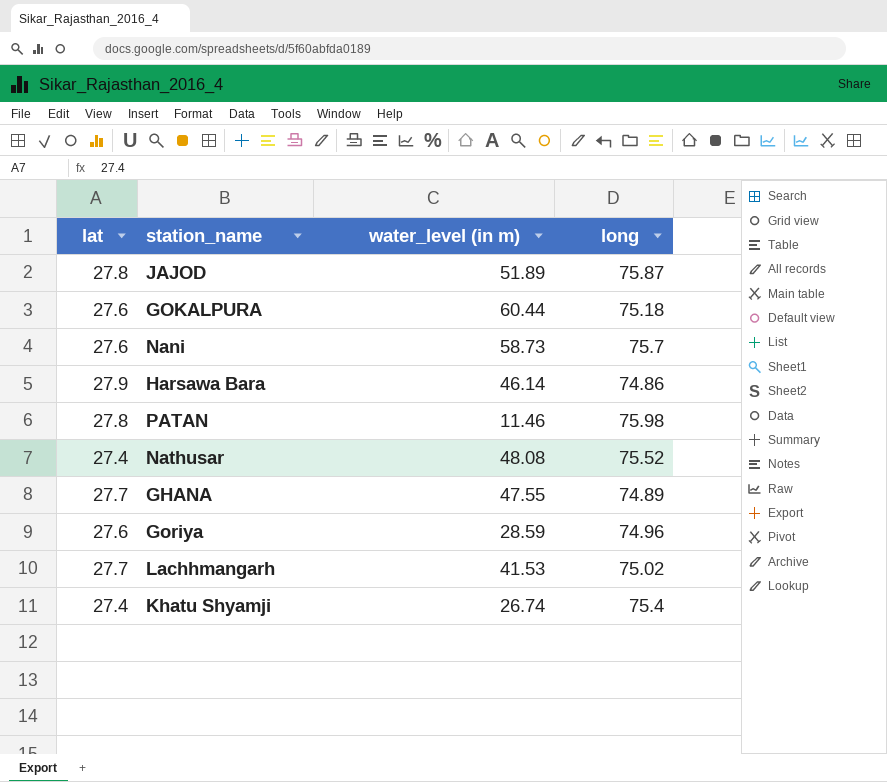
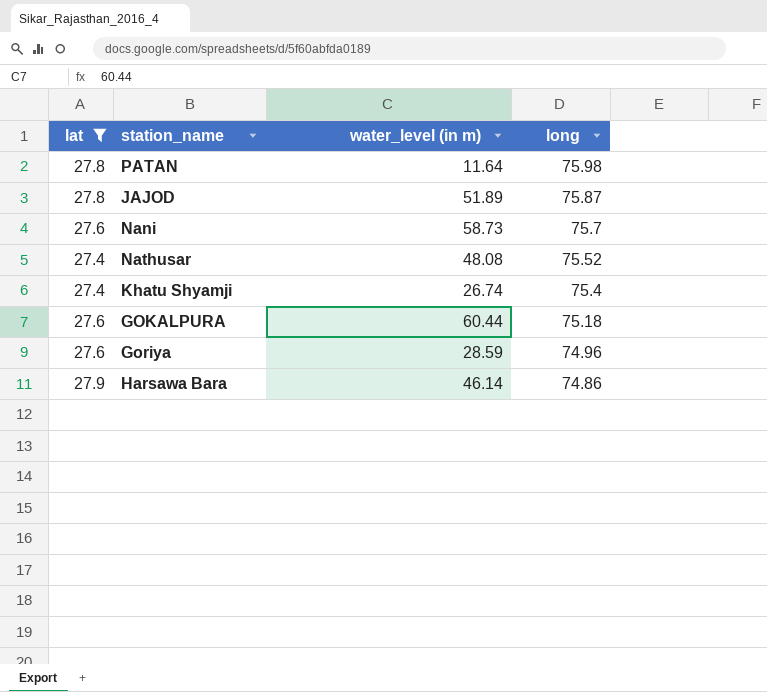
filter: none -> lat != 27.7
row order: none -> long descending
PATAN | water_level (in m): 11.46 -> 11.64

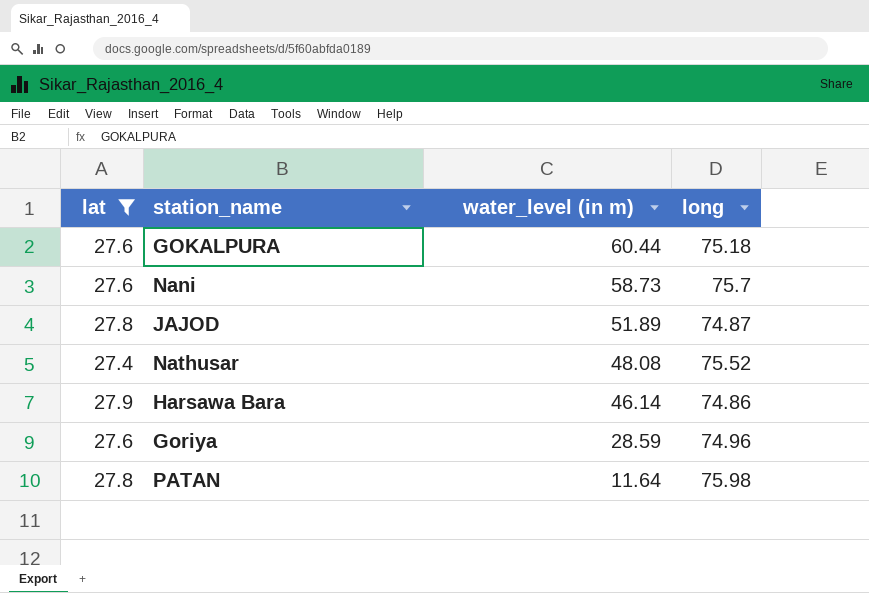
row order: long descending -> water_level (in m) descending
row Khatu Shyamji: 27.4 | 26.74 | 75.4 -> none
JAJOD | long: 75.87 -> 74.87

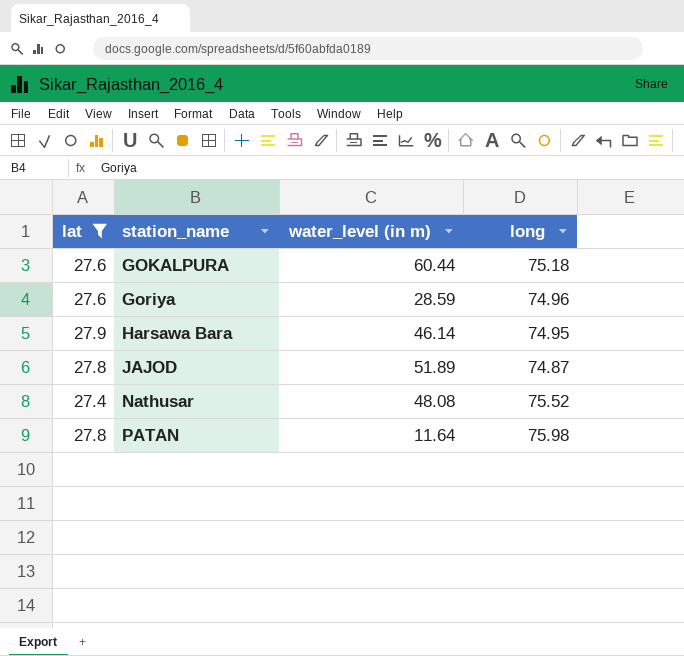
row order: water_level (in m) descending -> station_name ascending
row Nani: 27.6 | 58.73 | 75.7 -> none
Harsawa Bara | long: 74.86 -> 74.95

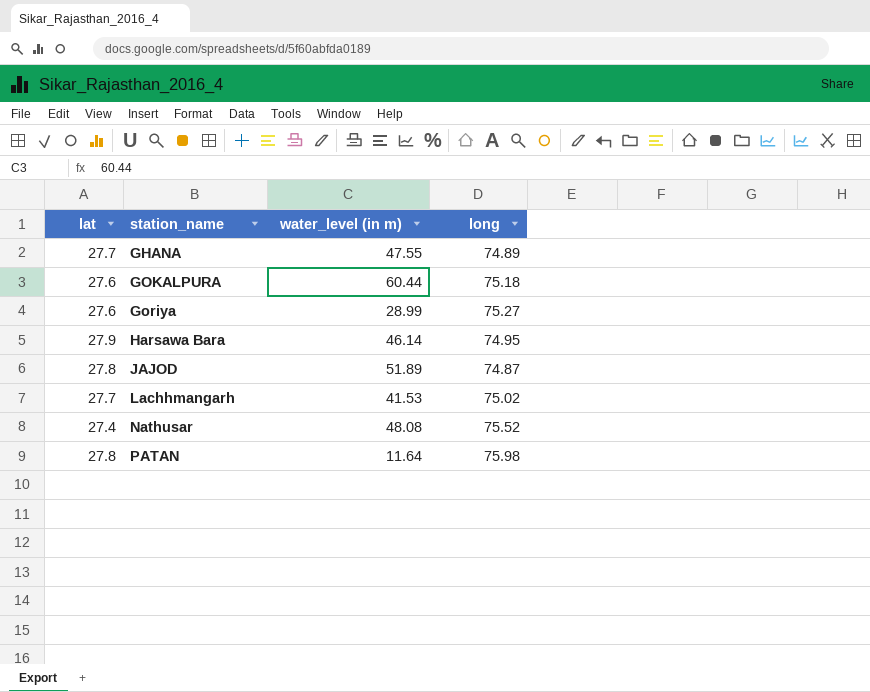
filter: lat != 27.7 -> none
Goriya | water_level (in m): 28.59 -> 28.99
Goriya | long: 74.96 -> 75.27

